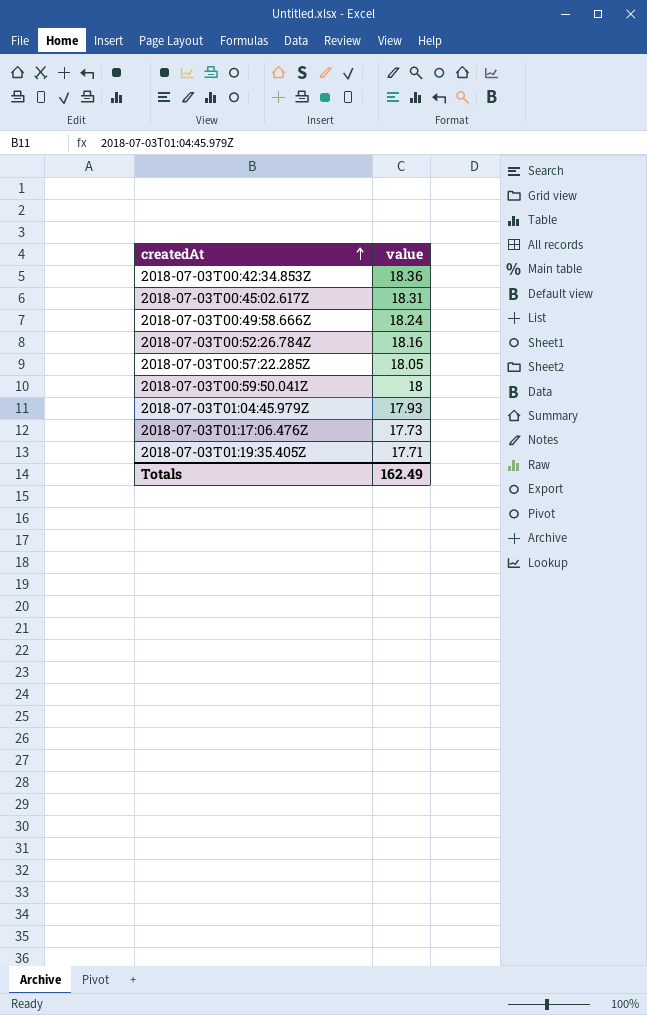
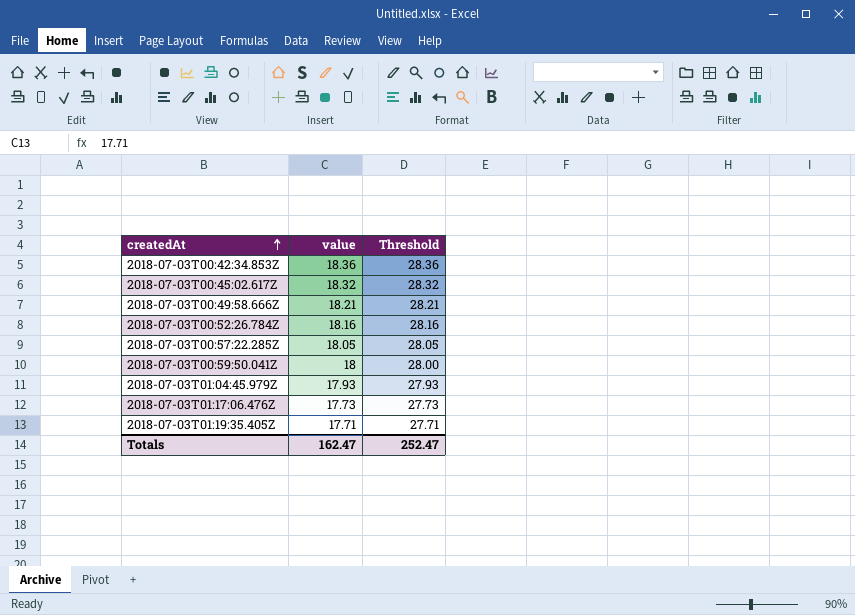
column Threshold | formula: none -> [value] + 10
2018-07-03T00:45:02.617Z | value: 18.31 -> 18.32
2018-07-03T00:49:58.666Z | value: 18.24 -> 18.21
Totals | value: 162.49 -> 162.47

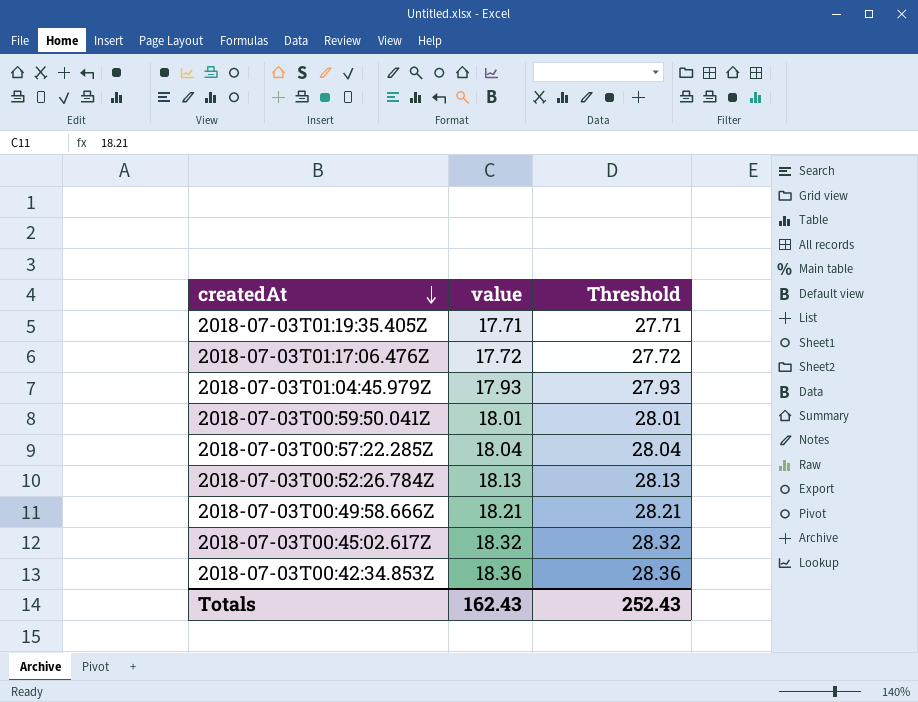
row order: createdAt ascending -> createdAt descending
2018-07-03T01:17:06.476Z | value: 17.73 -> 17.72
2018-07-03T01:17:06.476Z | Threshold: 27.73 -> 27.72
2018-07-03T00:59:50.041Z | value: 18 -> 18.01
2018-07-03T00:59:50.041Z | Threshold: 28.00 -> 28.01
2018-07-03T00:57:22.285Z | value: 18.05 -> 18.04
2018-07-03T00:57:22.285Z | Threshold: 28.05 -> 28.04
2018-07-03T00:52:26.784Z | value: 18.16 -> 18.13
2018-07-03T00:52:26.784Z | Threshold: 28.16 -> 28.13
Totals | value: 162.47 -> 162.43
Totals | Threshold: 252.47 -> 252.43

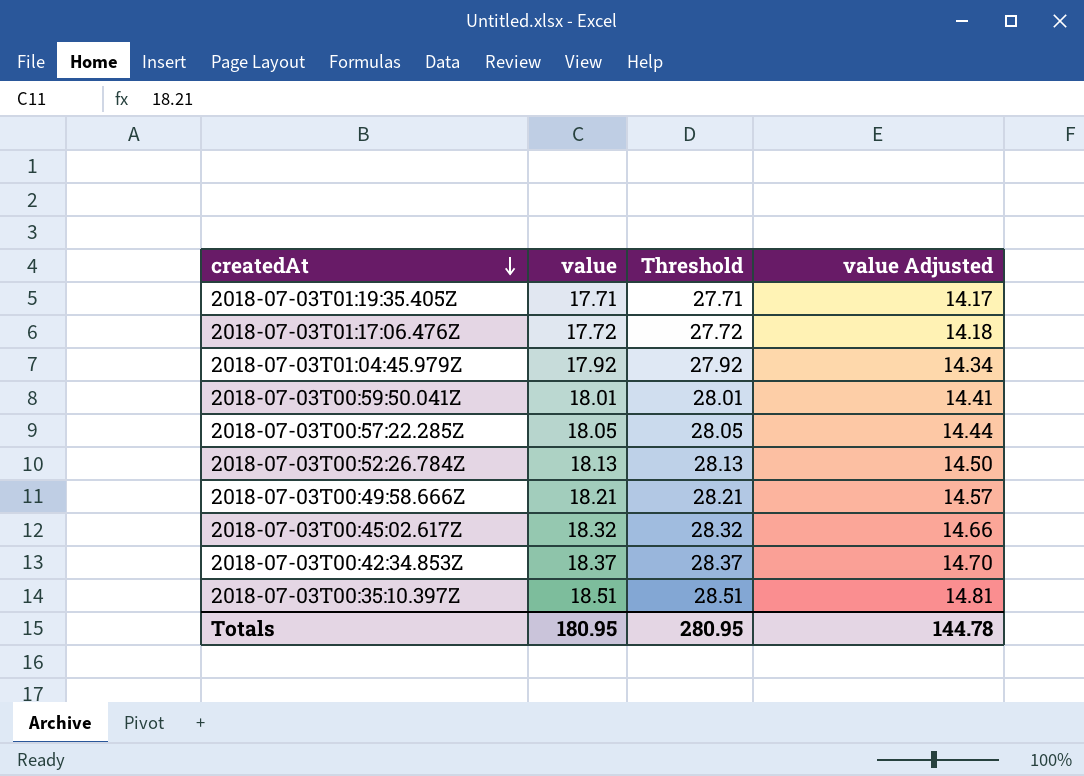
column value Adjusted | formula: none -> [value] * 0.8
2018-07-03T01:04:45.979Z | value: 17.93 -> 17.92
2018-07-03T01:04:45.979Z | Threshold: 27.93 -> 27.92
2018-07-03T00:57:22.285Z | value: 18.04 -> 18.05
2018-07-03T00:57:22.285Z | Threshold: 28.04 -> 28.05
2018-07-03T00:42:34.853Z | value: 18.36 -> 18.37
2018-07-03T00:42:34.853Z | Threshold: 28.36 -> 28.37
row 2018-07-03T00:35:10.397Z: none -> 18.51 | 28.51 | 14.81
Totals | value: 162.43 -> 180.95
Totals | Threshold: 252.43 -> 280.95

